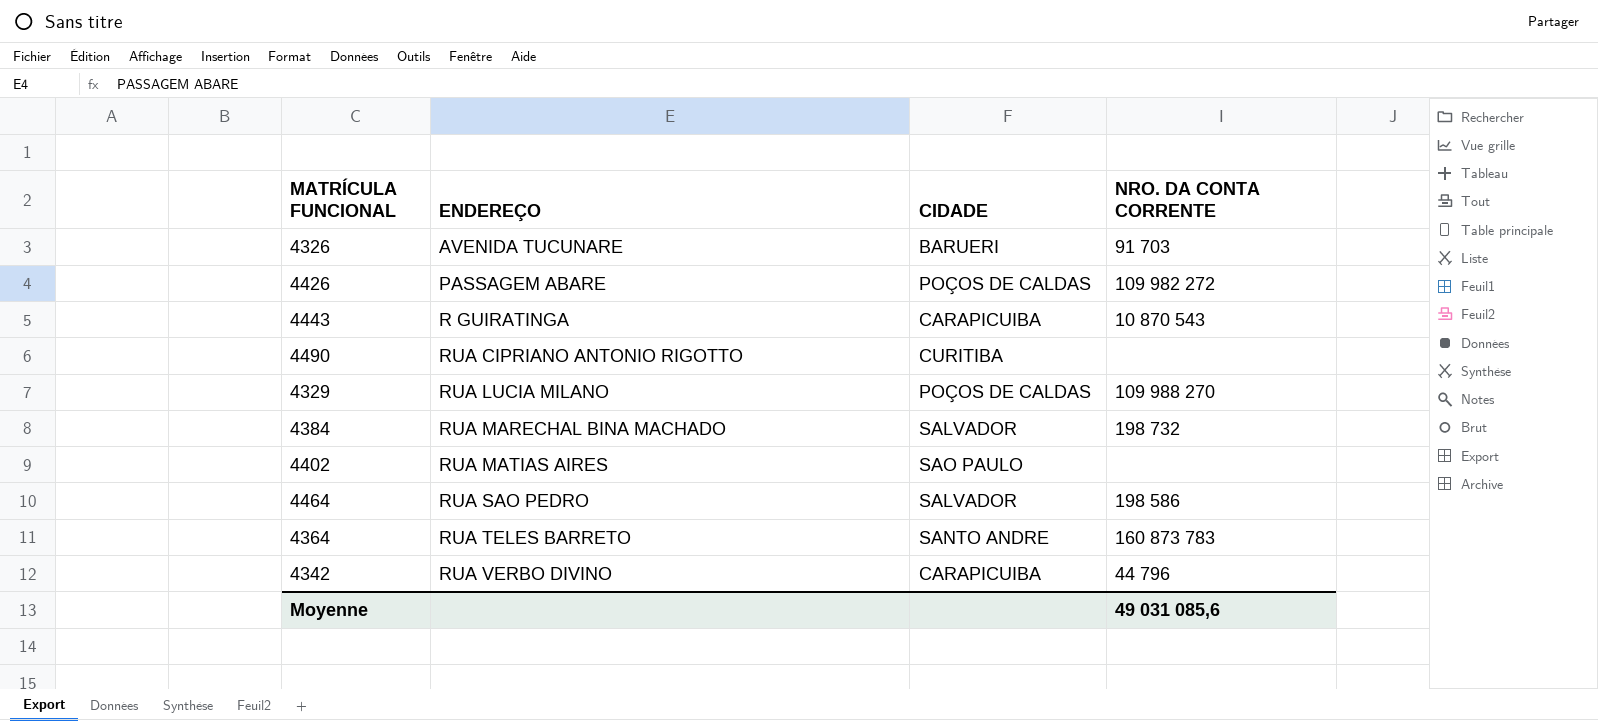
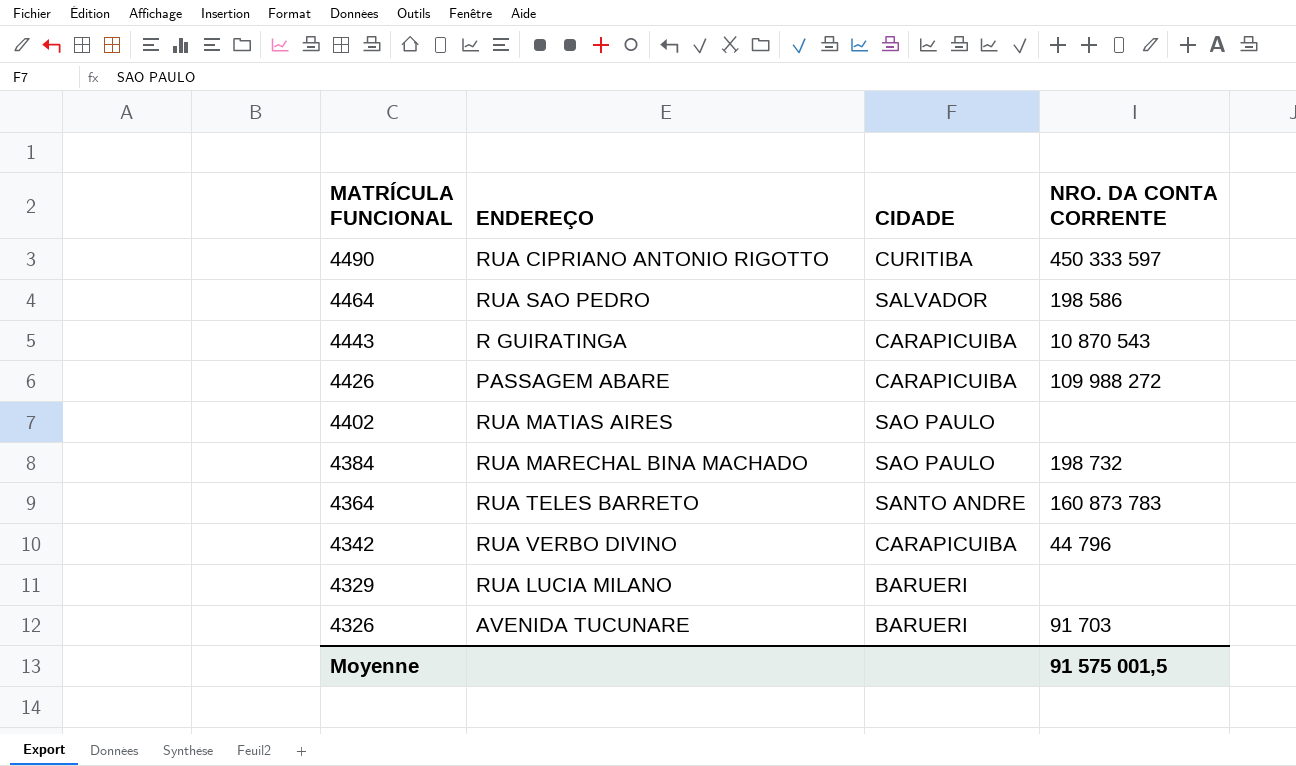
row order: ENDEREÇO ascending -> MATRÍCULA FUNCIONAL descending
4490 | NRO. DA CONTA CORRENTE: none -> 450 333 597
4426 | CIDADE: POÇOS DE CALDAS -> CARAPICUIBA
4426 | NRO. DA CONTA CORRENTE: 109 982 272 -> 109 988 272
4384 | CIDADE: SALVADOR -> SAO PAULO
4329 | CIDADE: POÇOS DE CALDAS -> BARUERI
4329 | NRO. DA CONTA CORRENTE: 109 988 270 -> none
Moyenne | NRO. DA CONTA CORRENTE: 49 031 085,6 -> 91 575 001,5

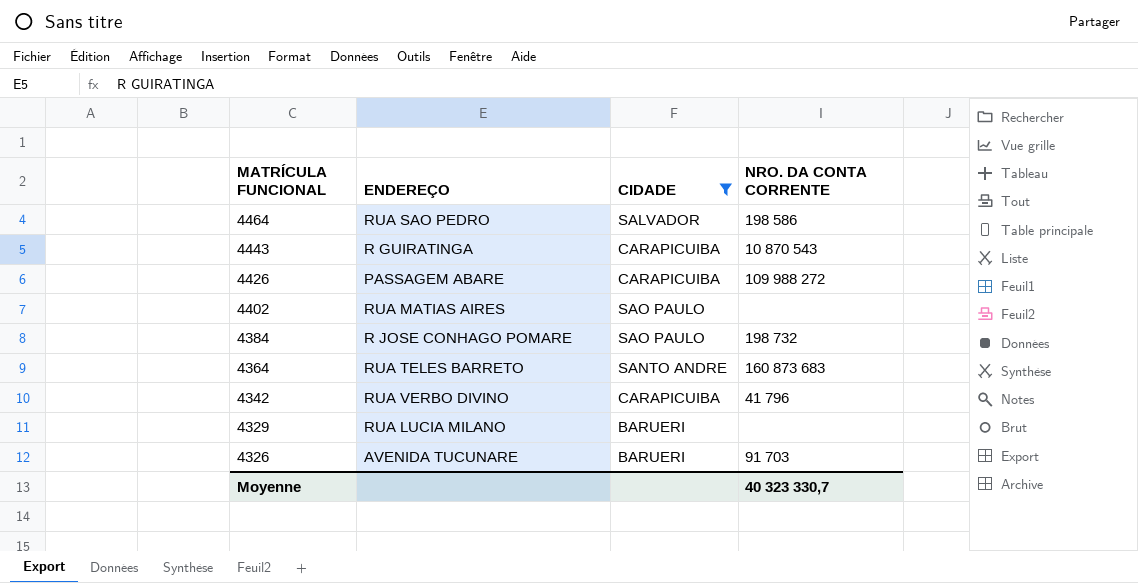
filter: none -> CIDADE != CURITIBA
4384 | ENDEREÇO: RUA MARECHAL BINA MACHADO -> R JOSE CONHAGO POMARE
4364 | NRO. DA CONTA CORRENTE: 160 873 783 -> 160 873 683
4342 | NRO. DA CONTA CORRENTE: 44 796 -> 41 796
Moyenne | NRO. DA CONTA CORRENTE: 91 575 001,5 -> 40 323 330,7

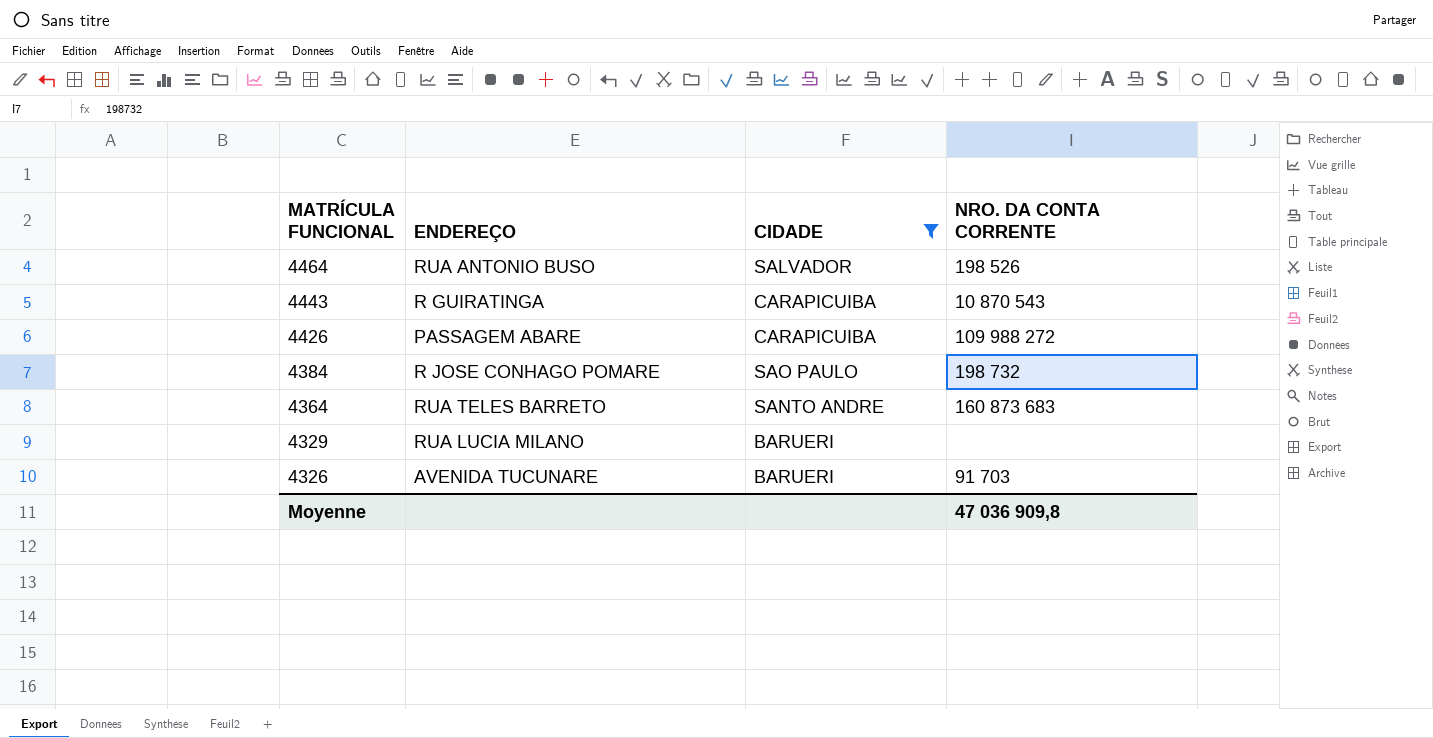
row 4402: RUA MATIAS AIRES | SAO PAULO | none -> none
row 4342: RUA VERBO DIVINO | CARAPICUIBA | 41 796 -> none
4464 | ENDEREÇO: RUA SAO PEDRO -> RUA ANTONIO BUSO
4464 | NRO. DA CONTA CORRENTE: 198 586 -> 198 526
Moyenne | NRO. DA CONTA CORRENTE: 40 323 330,7 -> 47 036 909,8

